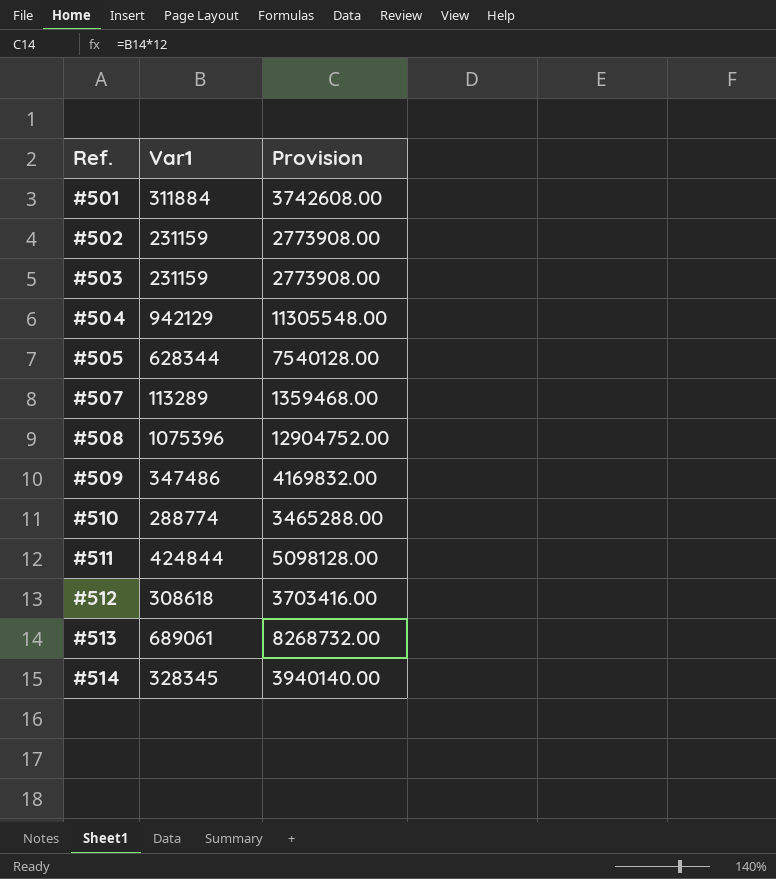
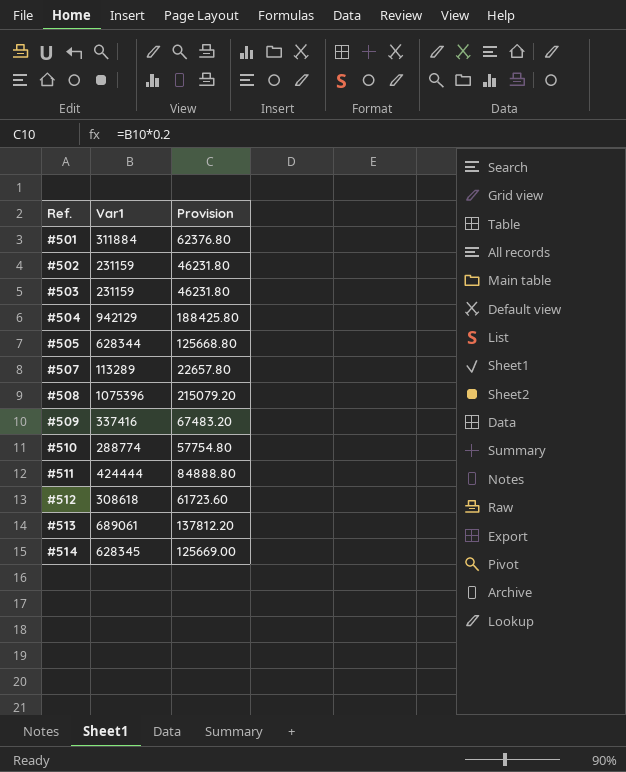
column Provision | formula: [Var1] * 12 -> [Var1] * 0.2
#509 | Var1: 347486 -> 337416
#511 | Var1: 424844 -> 424444
#514 | Var1: 328345 -> 628345

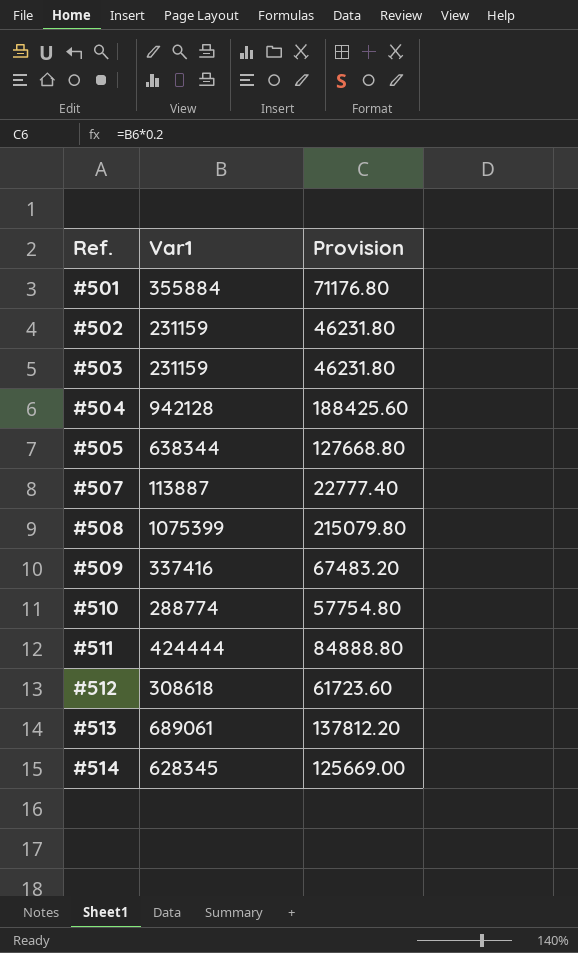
#501 | Var1: 311884 -> 355884
#501 | Provision: 62376.80 -> 71176.80
#504 | Var1: 942129 -> 942128
#504 | Provision: 188425.80 -> 188425.60
#505 | Var1: 628344 -> 638344
#505 | Provision: 125668.80 -> 127668.80
#507 | Var1: 113289 -> 113887
#507 | Provision: 22657.80 -> 22777.40
#508 | Var1: 1075396 -> 1075399
#508 | Provision: 215079.20 -> 215079.80

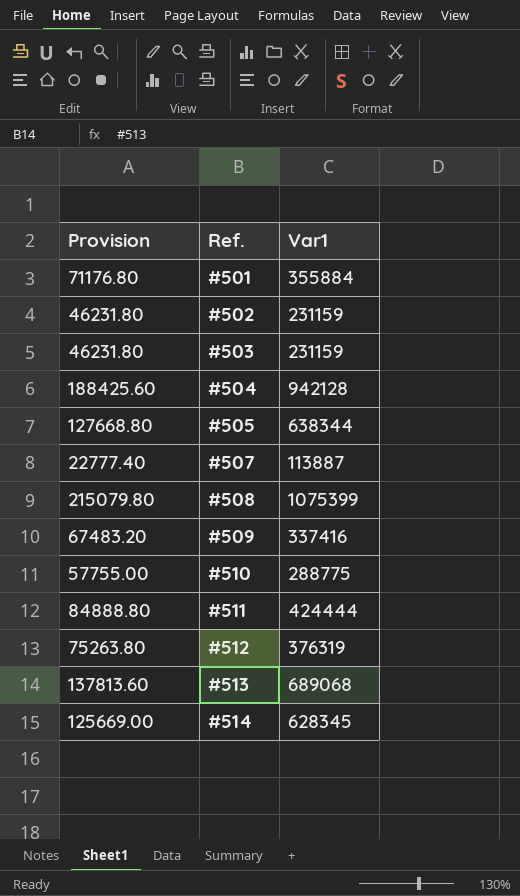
column Provision | position: 3 -> 1
#510 | Provision: 57754.80 -> 57755.00
#510 | Var1: 288774 -> 288775
#512 | Provision: 61723.60 -> 75263.80
#512 | Var1: 308618 -> 376319
#513 | Provision: 137812.20 -> 137813.60
#513 | Var1: 689061 -> 689068

